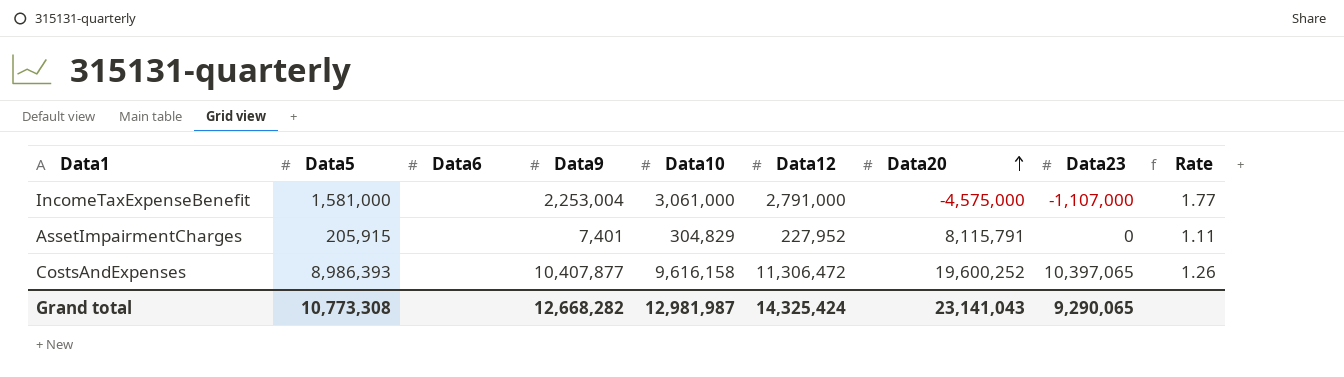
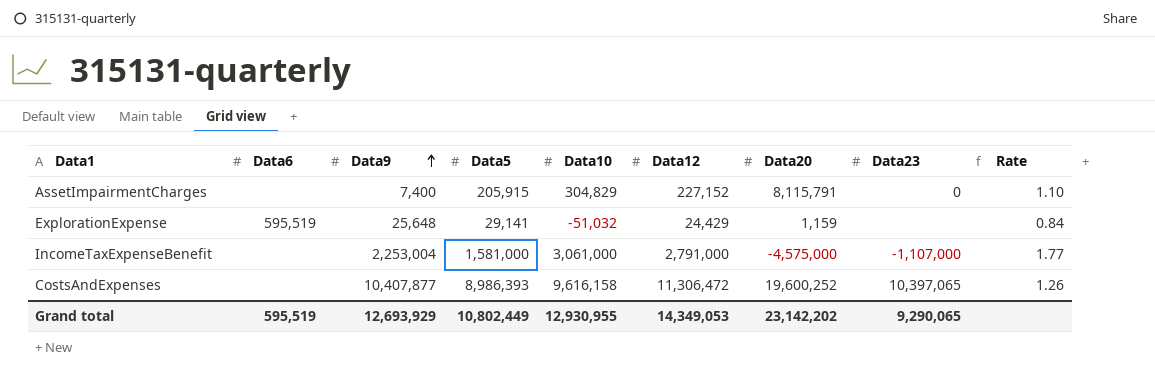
row order: Data20 ascending -> Data9 ascending
column Data5 | position: 2 -> 4
AssetImpairmentCharges | Data9: 7,401 -> 7,400
AssetImpairmentCharges | Data12: 227,952 -> 227,152
AssetImpairmentCharges | Rate: 1.11 -> 1.10
row ExplorationExpense: none -> 595,519 | 25,648 | 29,141 | -51,032 | 24,429 | 1,159 | none | 0.84
Grand total | Data6: none -> 595,519
Grand total | Data9: 12,668,282 -> 12,693,929
Grand total | Data5: 10,773,308 -> 10,802,449
Grand total | Data10: 12,981,987 -> 12,930,955
Grand total | Data12: 14,325,424 -> 14,349,053
Grand total | Data20: 23,141,043 -> 23,142,202

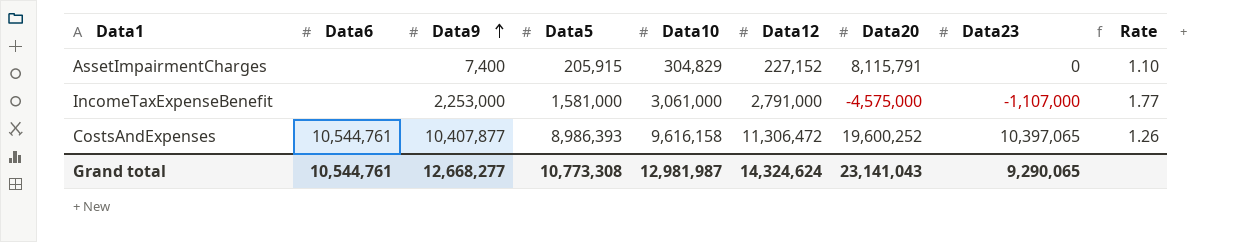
row ExplorationExpense: 595,519 | 25,648 | 29,141 | -51,032 | 24,429 | 1,159 | none | 0.84 -> none
IncomeTaxExpenseBenefit | Data9: 2,253,004 -> 2,253,000
CostsAndExpenses | Data6: none -> 10,544,761
Grand total | Data6: 595,519 -> 10,544,761
Grand total | Data9: 12,693,929 -> 12,668,277
Grand total | Data5: 10,802,449 -> 10,773,308
Grand total | Data10: 12,930,955 -> 12,981,987
Grand total | Data12: 14,349,053 -> 14,324,624
Grand total | Data20: 23,142,202 -> 23,141,043

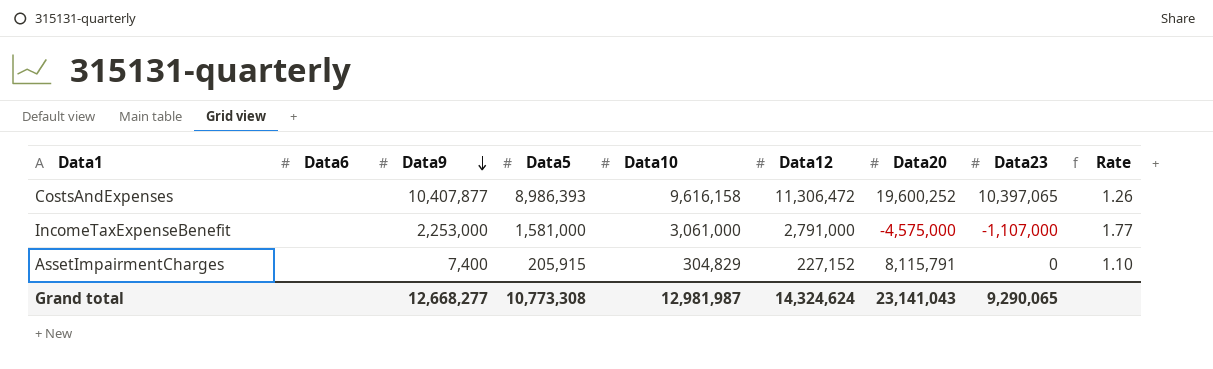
row order: Data9 ascending -> Data9 descending
CostsAndExpenses | Data6: 10,544,761 -> none
Grand total | Data6: 10,544,761 -> none

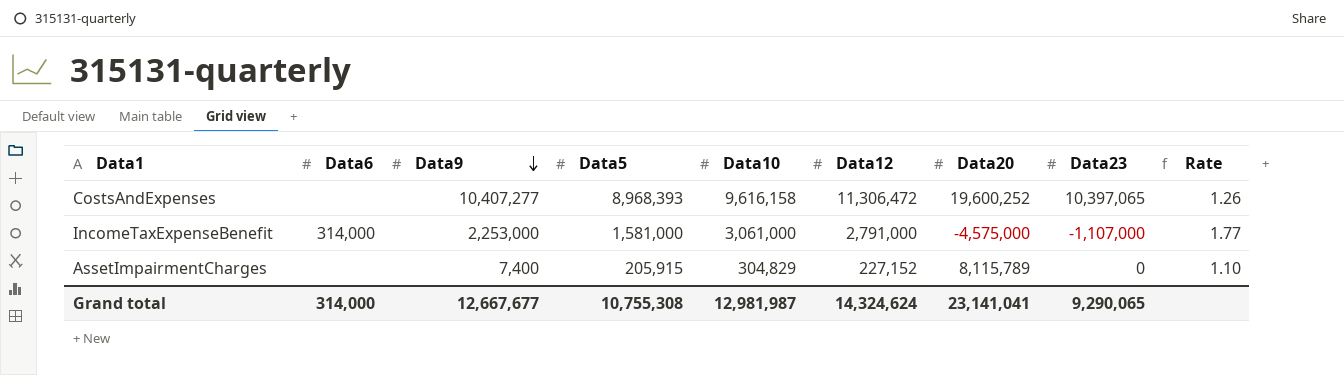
CostsAndExpenses | Data9: 10,407,877 -> 10,407,277
CostsAndExpenses | Data5: 8,986,393 -> 8,968,393
IncomeTaxExpenseBenefit | Data6: none -> 314,000
AssetImpairmentCharges | Data20: 8,115,791 -> 8,115,789
Grand total | Data6: none -> 314,000
Grand total | Data9: 12,668,277 -> 12,667,677
Grand total | Data5: 10,773,308 -> 10,755,308
Grand total | Data20: 23,141,043 -> 23,141,041

